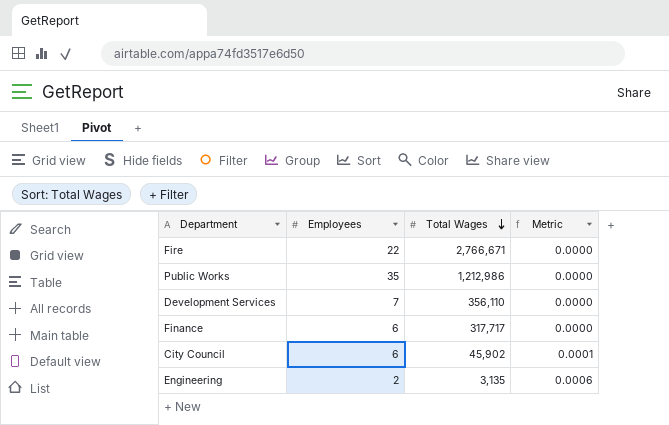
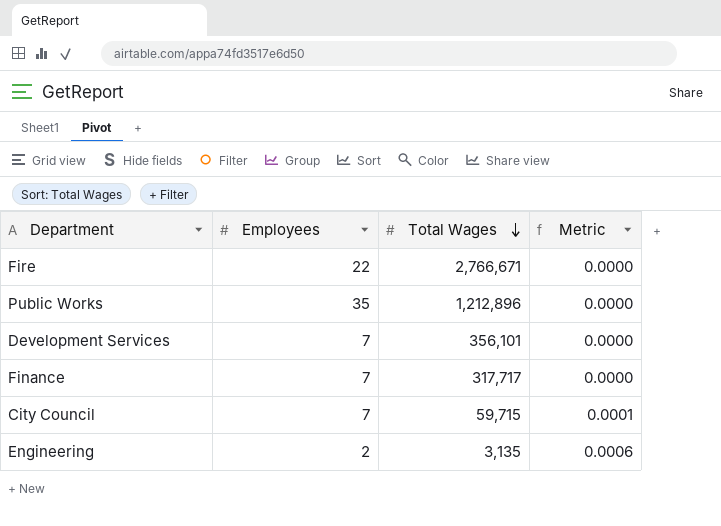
Public Works | Total Wages: 1,212,986 -> 1,212,896
Development Services | Total Wages: 356,110 -> 356,101
Finance | Employees: 6 -> 7
City Council | Employees: 6 -> 7
City Council | Total Wages: 45,902 -> 59,715

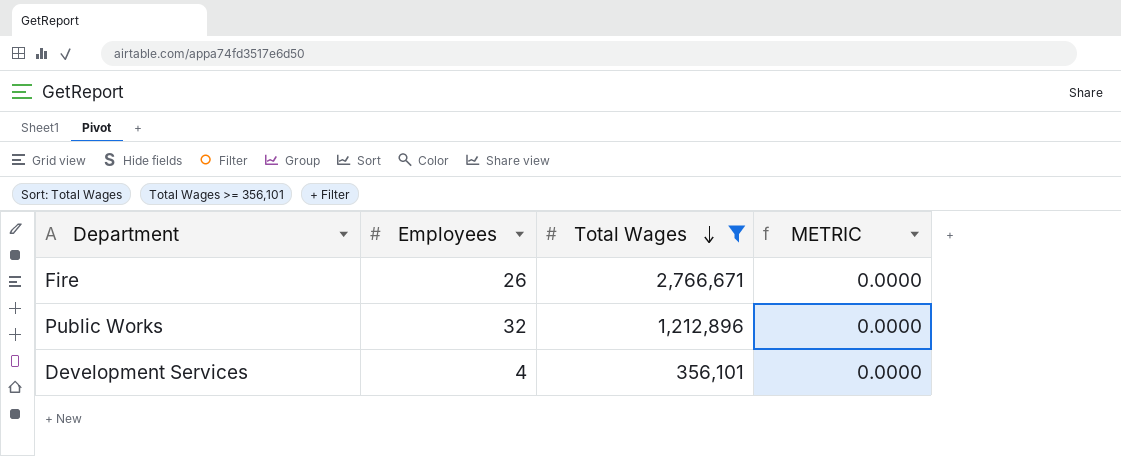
filter: none -> Total Wages >= 356,101
column name: Metric -> METRIC
Fire | Employees: 22 -> 26
Public Works | Employees: 35 -> 32
Development Services | Employees: 7 -> 4

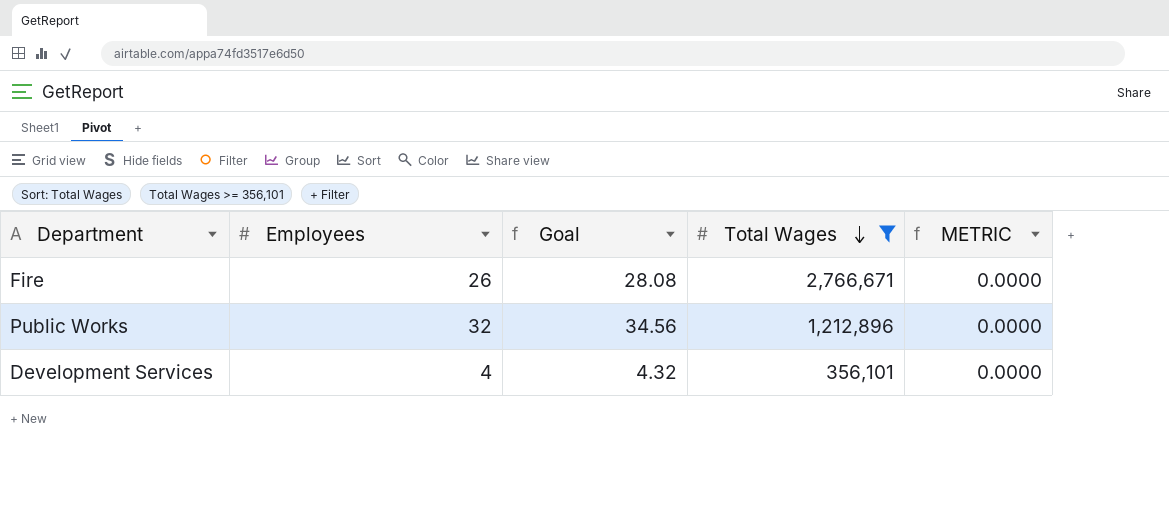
column Goal | formula: none -> [Employees] * 1.08

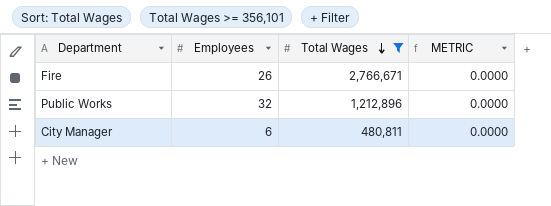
column Goal | formula: [Employees] * 1.08 -> none
row Development Services: 4 | 4.32 | 356,101 | 0.0000 -> none
row City Manager: none -> 6 | 480,811 | 0.0000

